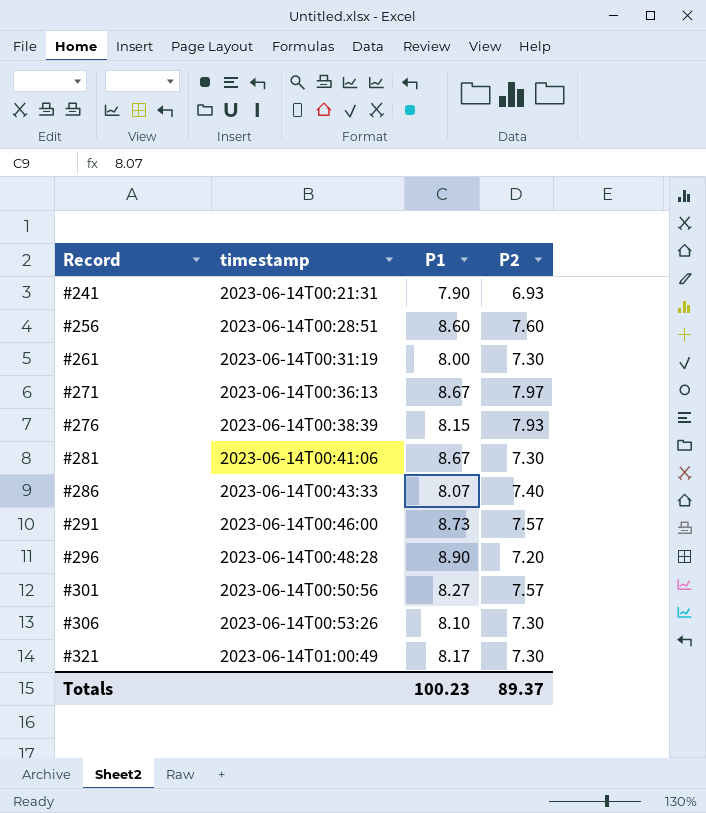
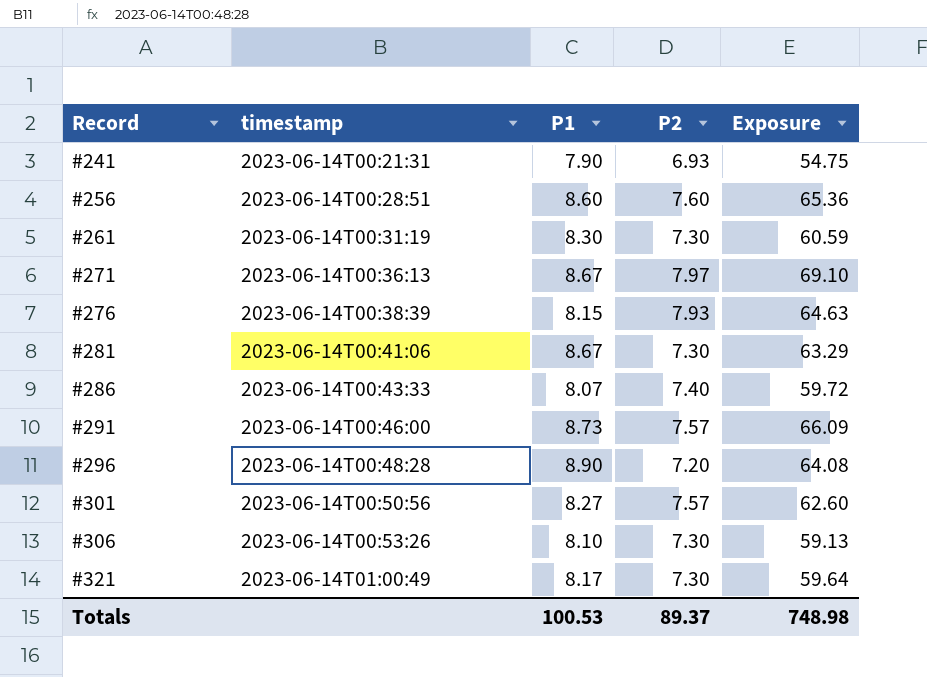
column Exposure | formula: none -> [P1] * [P2]
#261 | P1: 8.00 -> 8.30
Totals | P1: 100.23 -> 100.53

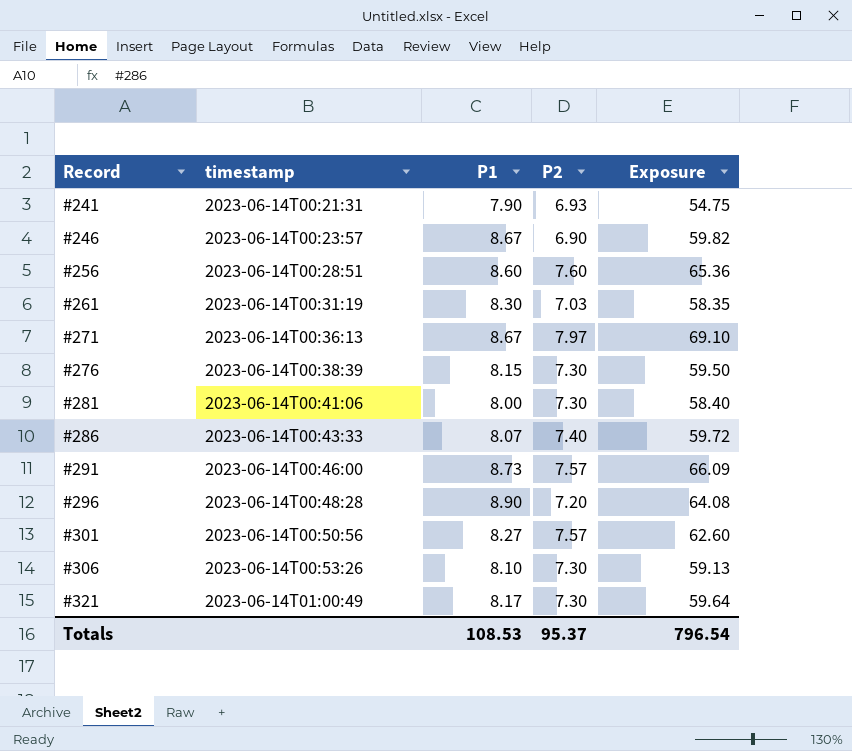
row #246: none -> 2023-06-14T00:23:57 | 8.67 | 6.90 | 59.82
#261 | P2: 7.30 -> 7.03
#261 | Exposure: 60.59 -> 58.35
#276 | P2: 7.93 -> 7.30
#276 | Exposure: 64.63 -> 59.50
#281 | P1: 8.67 -> 8.00
#281 | Exposure: 63.29 -> 58.40
Totals | P1: 100.53 -> 108.53
Totals | P2: 89.37 -> 95.37
Totals | Exposure: 748.98 -> 796.54

